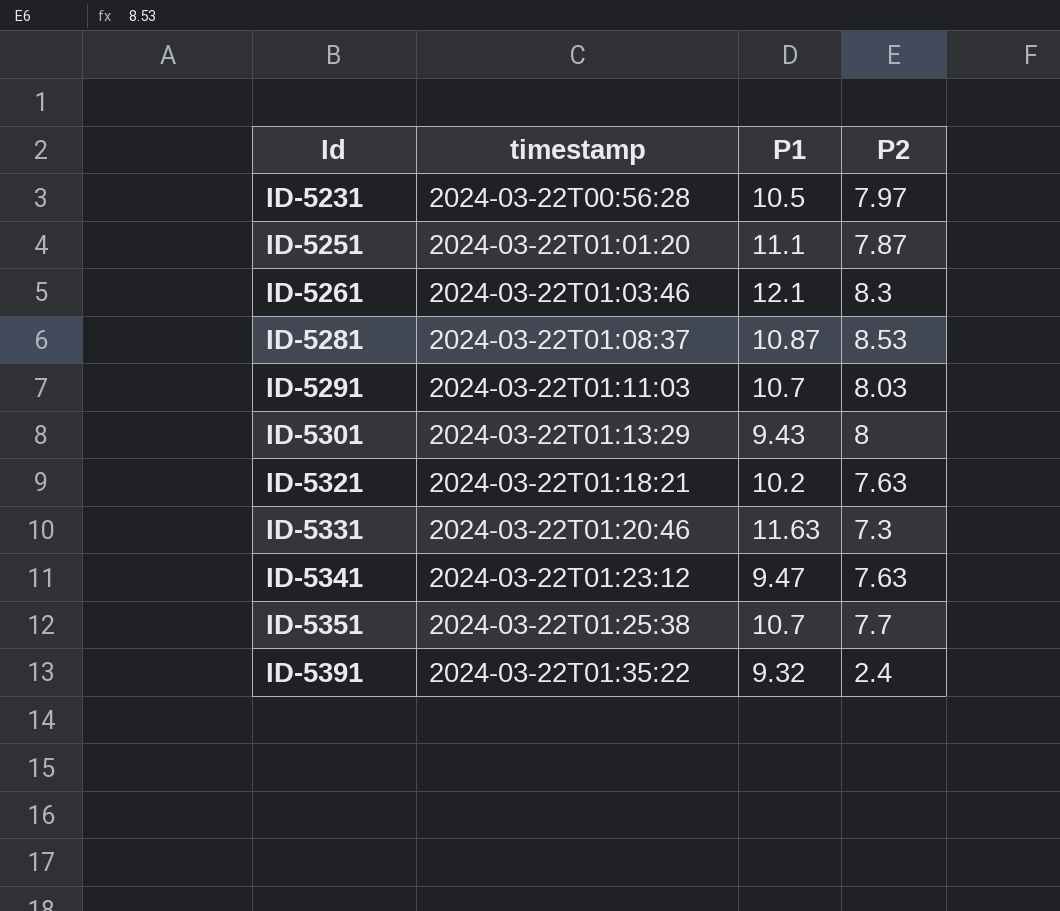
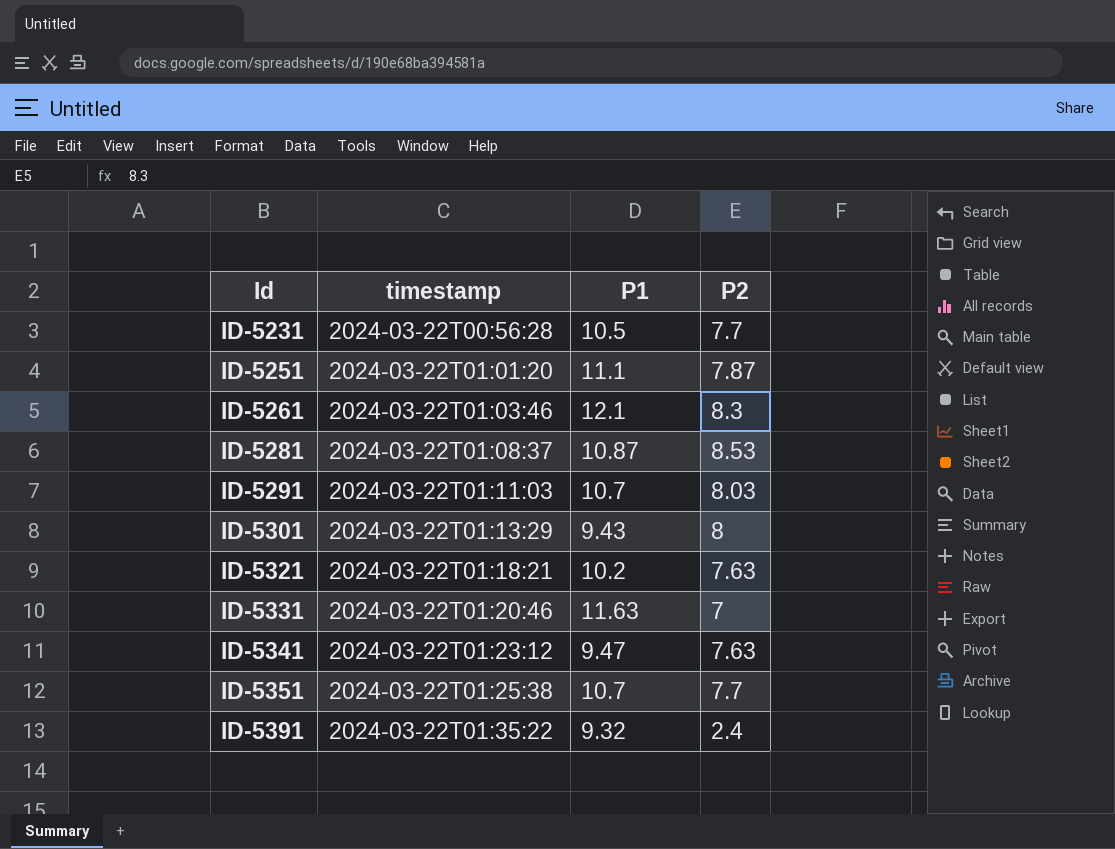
ID-5231 | P2: 7.97 -> 7.7
ID-5331 | P2: 7.3 -> 7

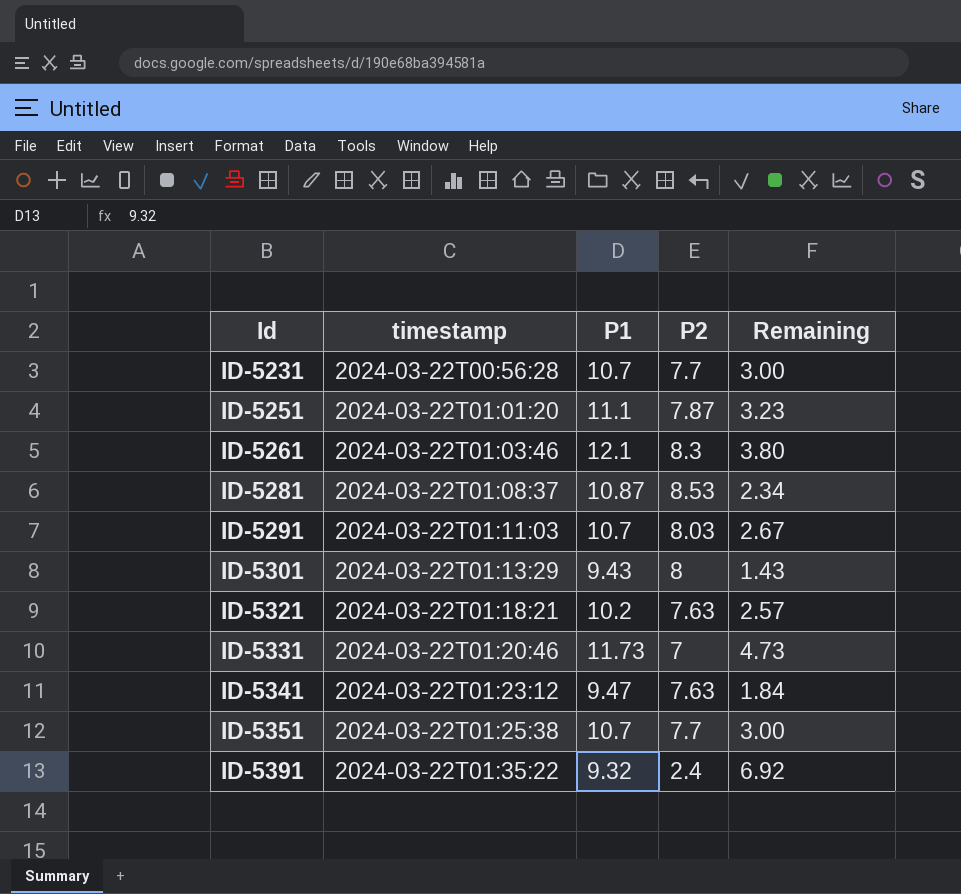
column Remaining | formula: none -> [P1] - [P2]
ID-5231 | P1: 10.5 -> 10.7
ID-5331 | P1: 11.63 -> 11.73

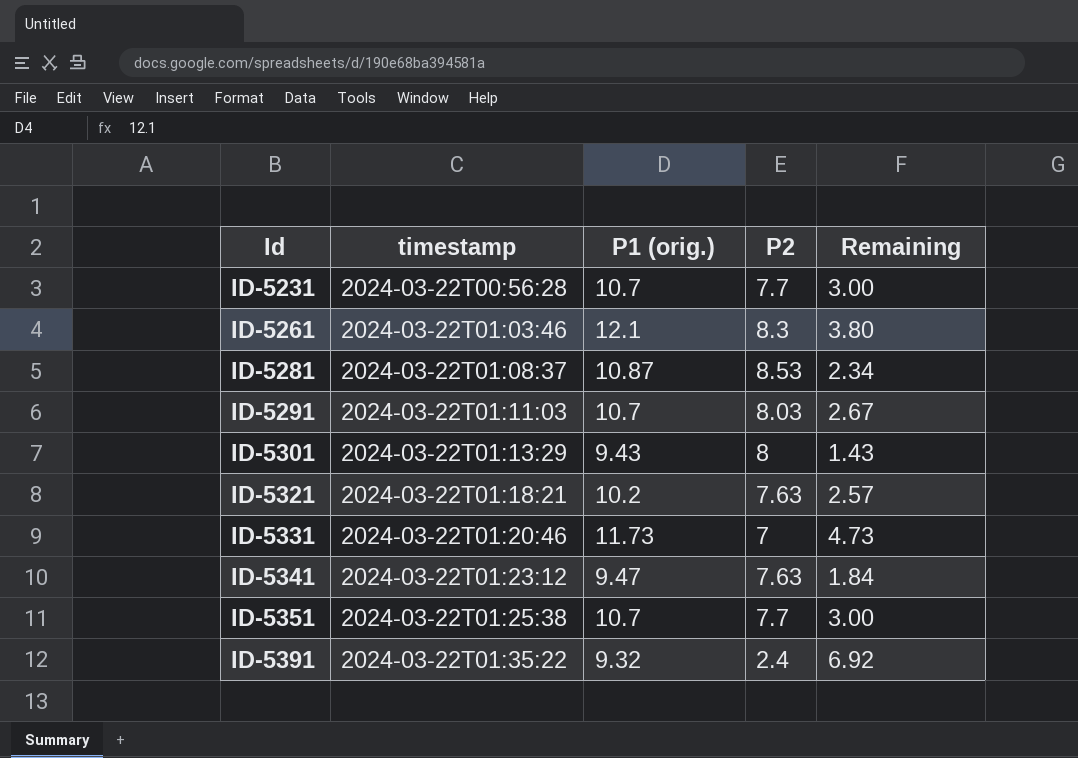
column name: P1 -> P1 (orig.)
row ID-5251: 2024-03-22T01:01:20 | 11.1 | 7.87 | 3.23 -> none

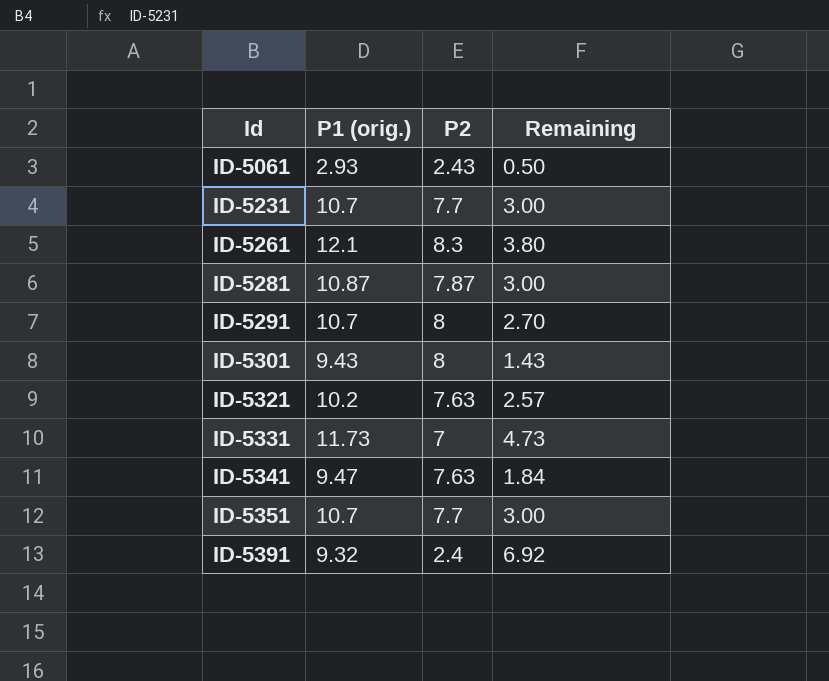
column timestamp | position: 2 -> none
row ID-5061: none -> 2.93 | 2.43 | 0.50
ID-5281 | P2: 8.53 -> 7.87
ID-5281 | Remaining: 2.34 -> 3.00
ID-5291 | P2: 8.03 -> 8
ID-5291 | Remaining: 2.67 -> 2.70

